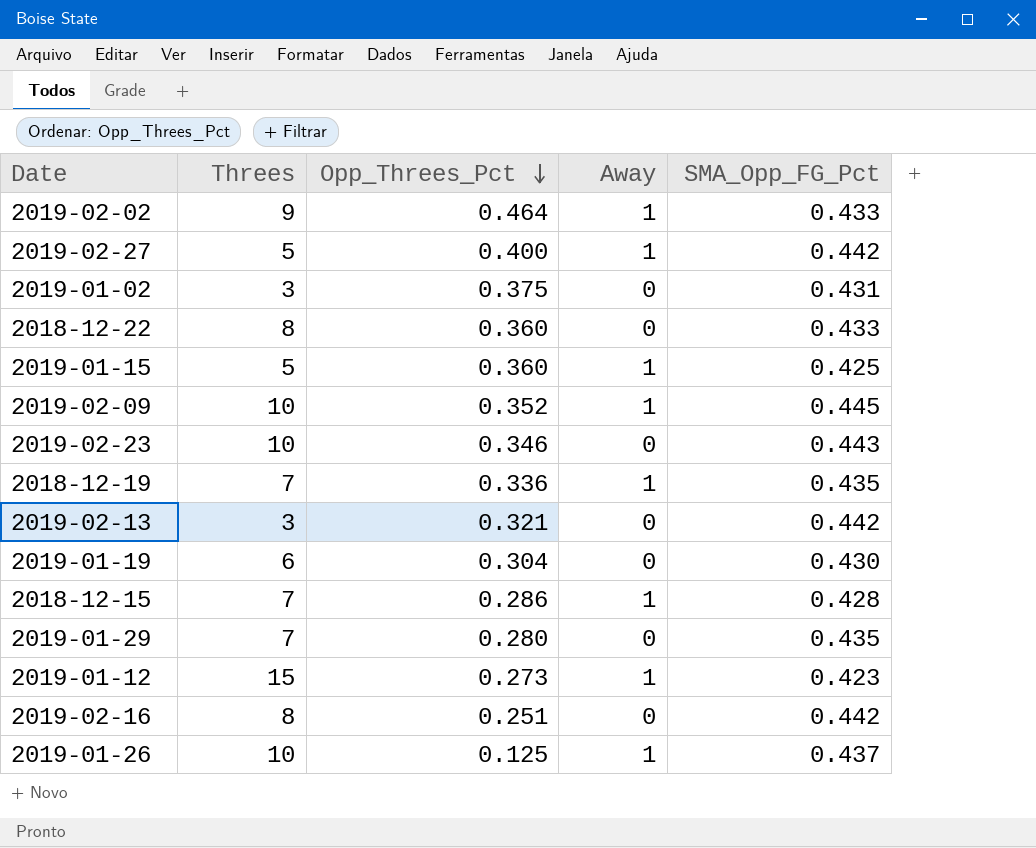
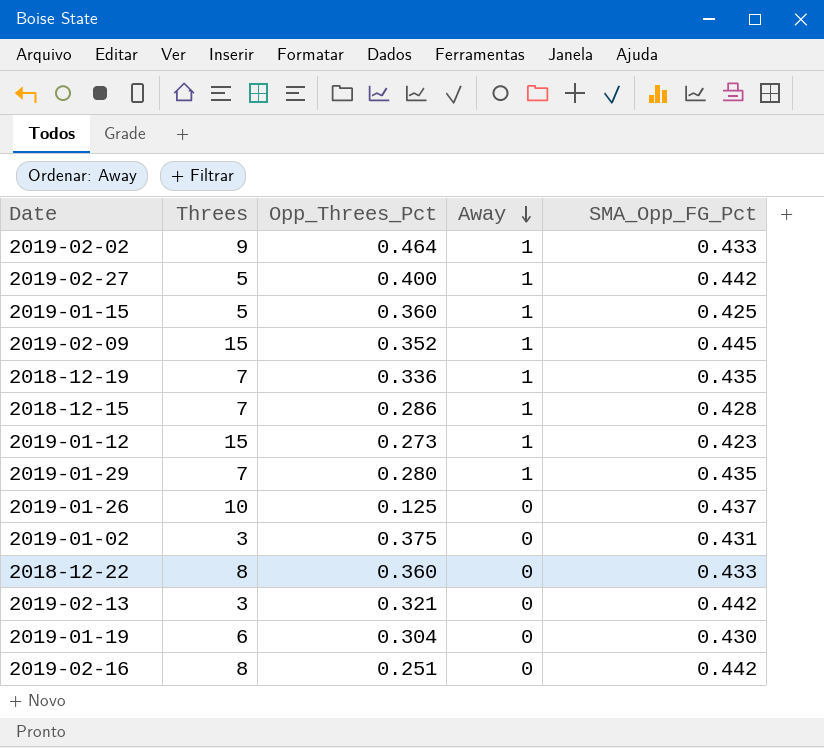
row order: Opp_Threes_Pct descending -> Away descending
row 2019-02-23: 10 | 0.346 | 0 | 0.443 -> none
2019-02-09 | Threes: 10 -> 15
2019-01-29 | Away: 0 -> 1
2019-01-26 | Away: 1 -> 0

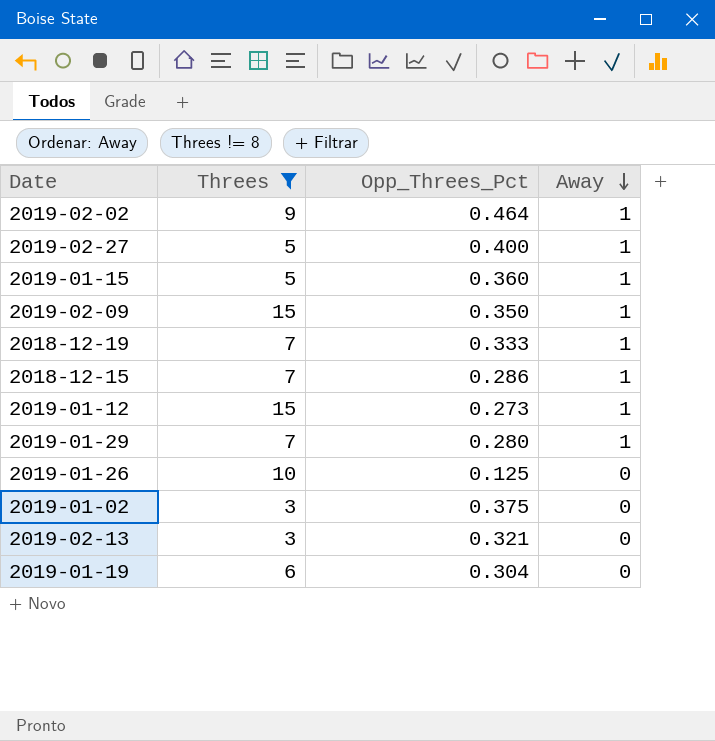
filter: none -> Threes != 8
column SMA_Opp_FG_Pct | position: 5 -> none
2019-02-09 | Opp_Threes_Pct: 0.352 -> 0.350
2018-12-19 | Opp_Threes_Pct: 0.336 -> 0.333

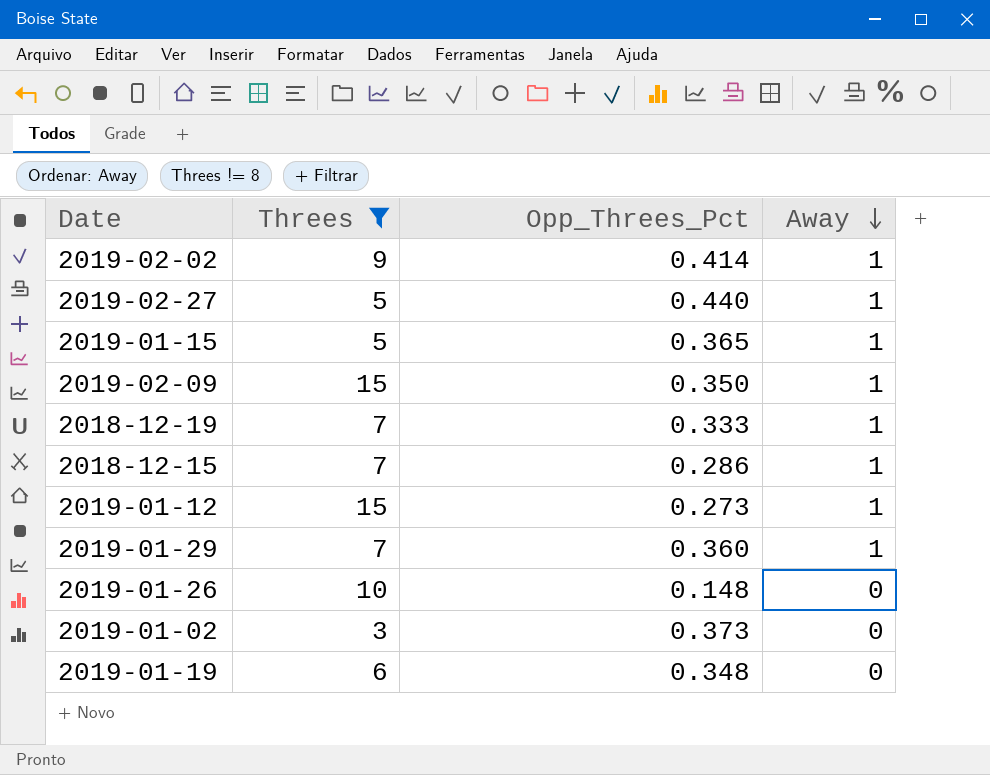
row 2019-02-13: 3 | 0.321 | 0 -> none
2019-02-02 | Opp_Threes_Pct: 0.464 -> 0.414
2019-02-27 | Opp_Threes_Pct: 0.400 -> 0.440
2019-01-15 | Opp_Threes_Pct: 0.360 -> 0.365
2019-01-29 | Opp_Threes_Pct: 0.280 -> 0.360
2019-01-26 | Opp_Threes_Pct: 0.125 -> 0.148
2019-01-02 | Opp_Threes_Pct: 0.375 -> 0.373
2019-01-19 | Opp_Threes_Pct: 0.304 -> 0.348

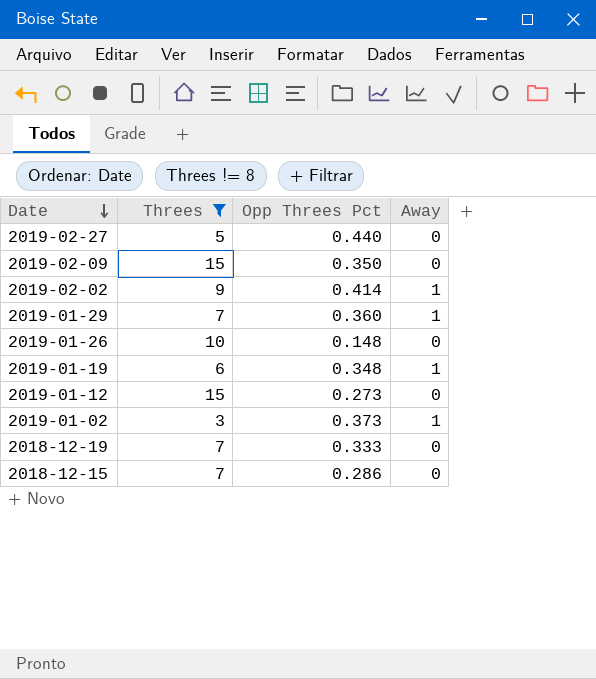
row order: Away descending -> Date descending
column name: Opp_Threes_Pct -> Opp Threes Pct
row 2019-01-15: 5 | 0.365 | 1 -> none
2019-02-27 | Away: 1 -> 0
2019-02-09 | Away: 1 -> 0
2019-01-19 | Away: 0 -> 1
2019-01-12 | Away: 1 -> 0
2019-01-02 | Away: 0 -> 1
2018-12-19 | Away: 1 -> 0
2018-12-15 | Away: 1 -> 0

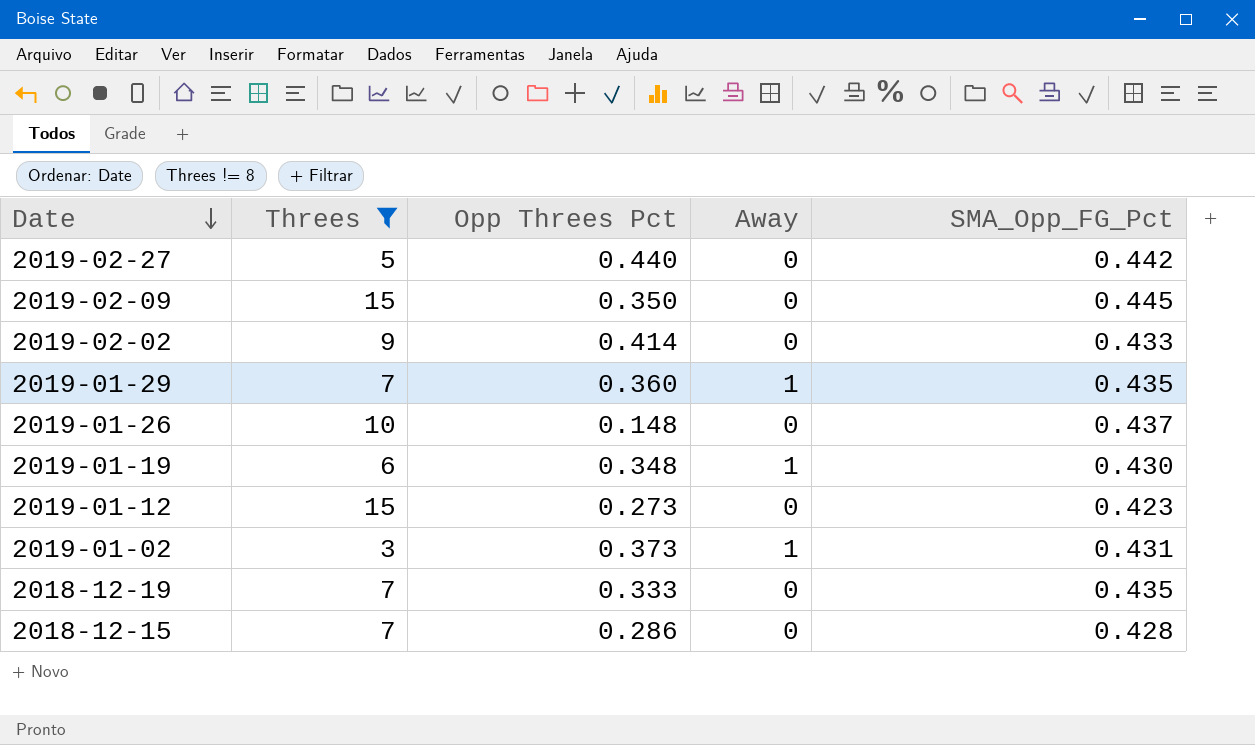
column SMA_Opp_FG_Pct | position: none -> 5
2019-02-02 | Away: 1 -> 0

